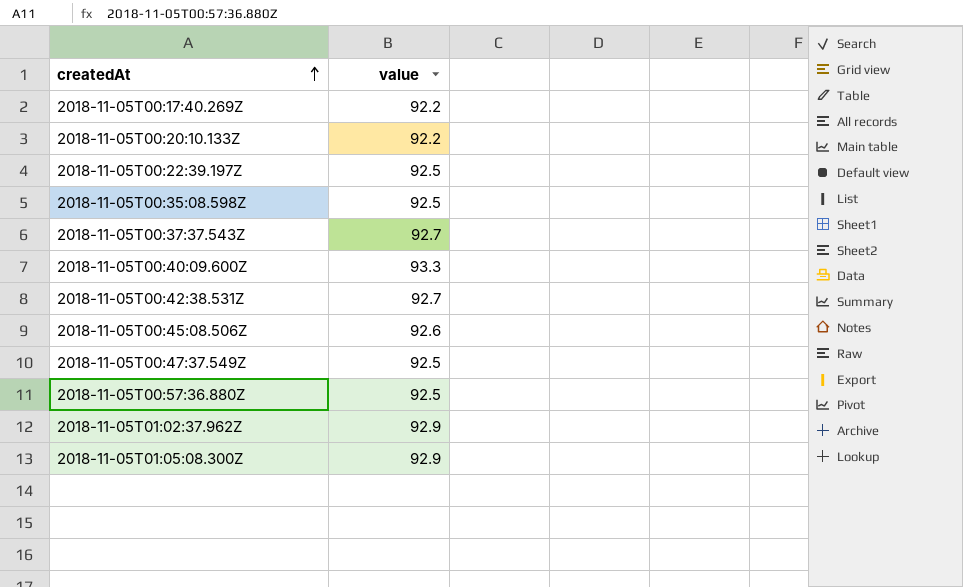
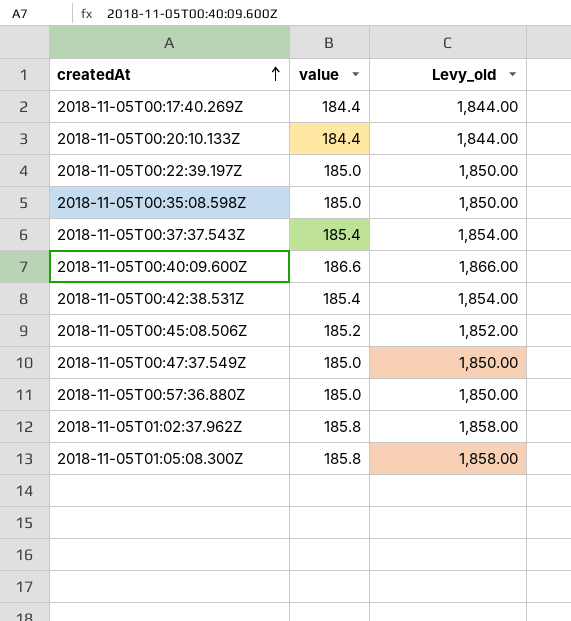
column Levy_old | formula: none -> [value] * 10
2018-11-05T00:17:40.269Z | value: 92.2 -> 184.4
2018-11-05T00:20:10.133Z | value: 92.2 -> 184.4
2018-11-05T00:22:39.197Z | value: 92.5 -> 185.0
2018-11-05T00:35:08.598Z | value: 92.5 -> 185.0
2018-11-05T00:37:37.543Z | value: 92.7 -> 185.4
2018-11-05T00:40:09.600Z | value: 93.3 -> 186.6
2018-11-05T00:42:38.531Z | value: 92.7 -> 185.4
2018-11-05T00:45:08.506Z | value: 92.6 -> 185.2
2018-11-05T00:47:37.549Z | value: 92.5 -> 185.0
2018-11-05T00:57:36.880Z | value: 92.5 -> 185.0
2018-11-05T01:02:37.962Z | value: 92.9 -> 185.8
2018-11-05T01:05:08.300Z | value: 92.9 -> 185.8

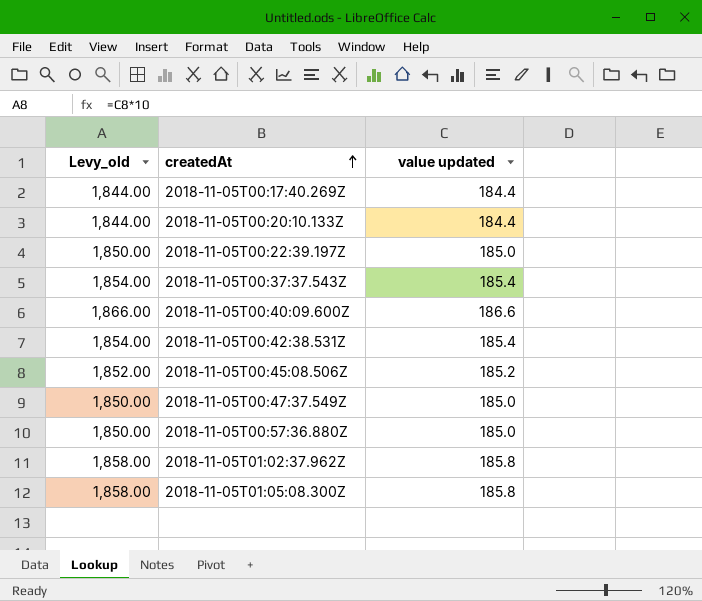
column Levy_old | position: 3 -> 1
column name: value -> value updated
row 2018-11-05T00:35:08.598Z: 185.0 | 1,850.00 -> none

